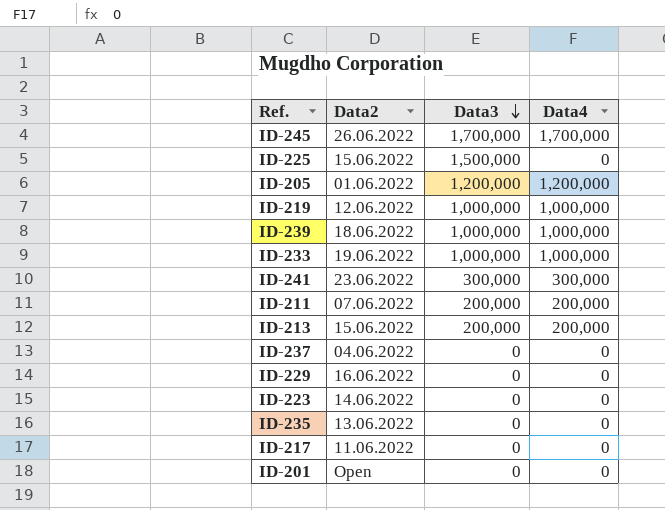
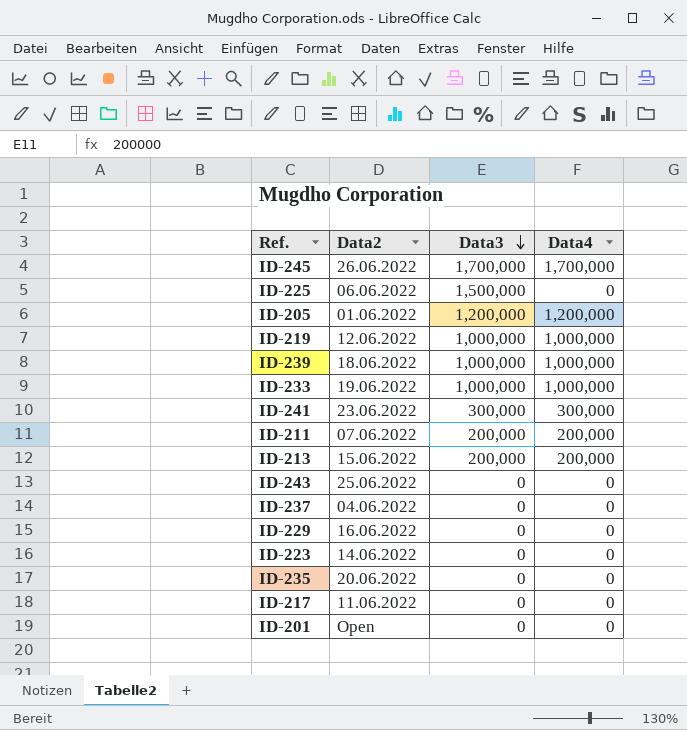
ID-225 | Data2: 15.06.2022 -> 06.06.2022
row ID-243: none -> 25.06.2022 | 0 | 0
ID-235 | Data2: 13.06.2022 -> 20.06.2022

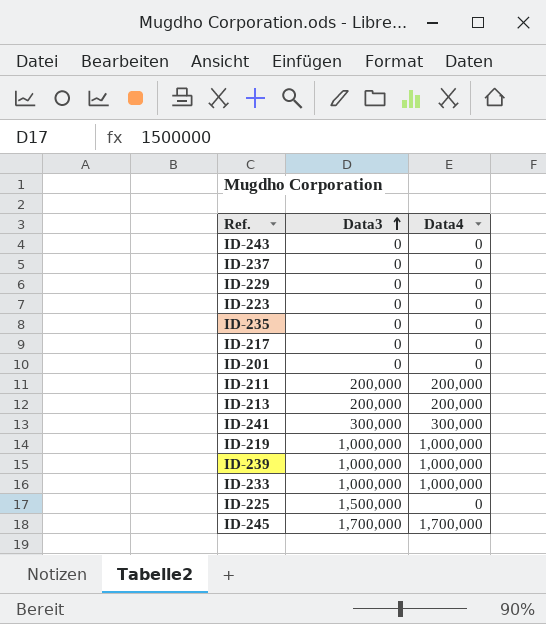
row order: Data3 descending -> Data3 ascending
column Data2 | position: 2 -> none
row ID-205: 01.06.2022 | 1,200,000 | 1,200,000 -> none

